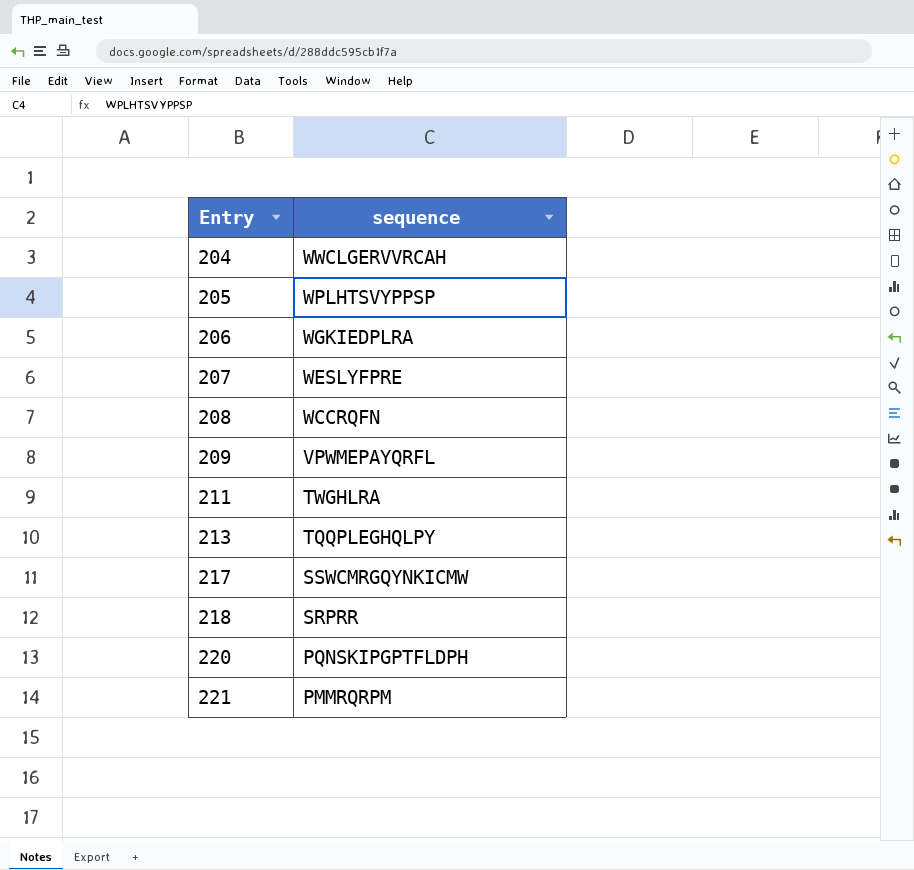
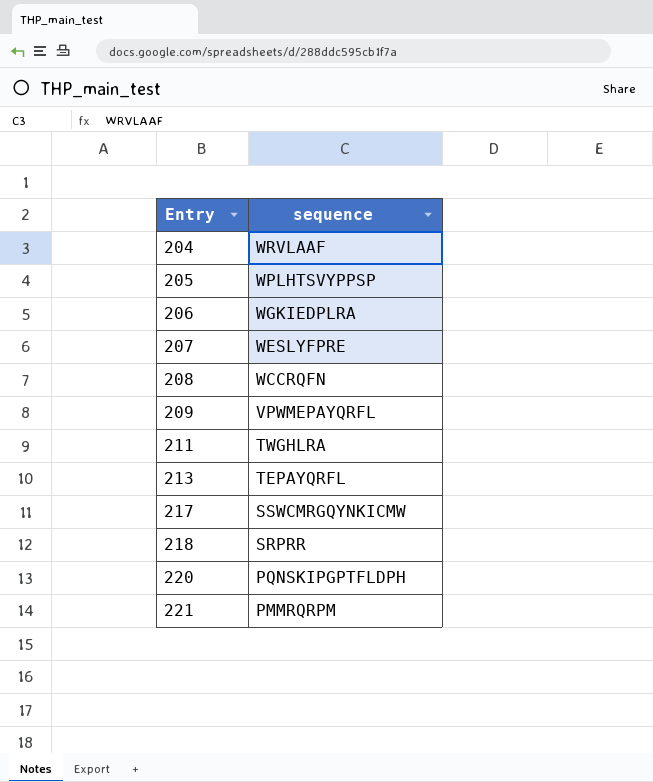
204 | sequence: WWCLGERVVRCAH -> WRVLAAF
213 | sequence: TQQPLEGHQLPY -> TEPAYQRFL

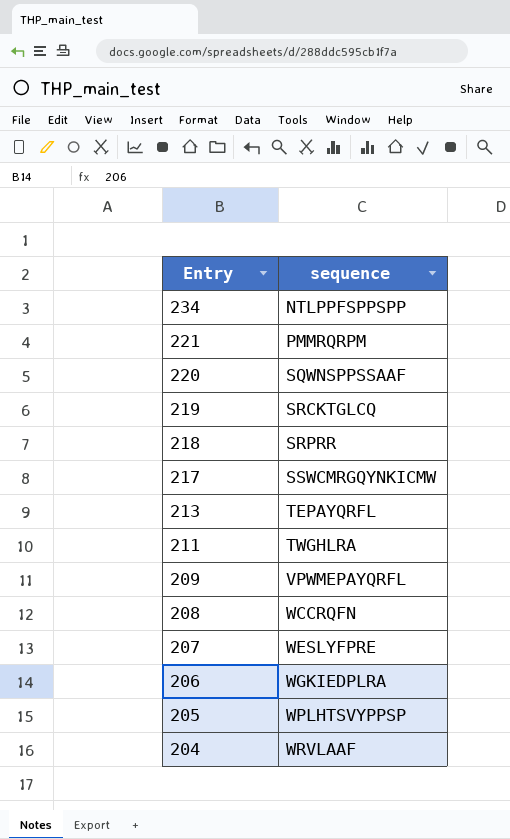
row order: Entry ascending -> Entry descending
row 234: none -> NTLPPFSPPSPP
220 | sequence: PQNSKIPGPTFLDPH -> SQWNSPPSSAAF
row 219: none -> SRCKTGLCQ

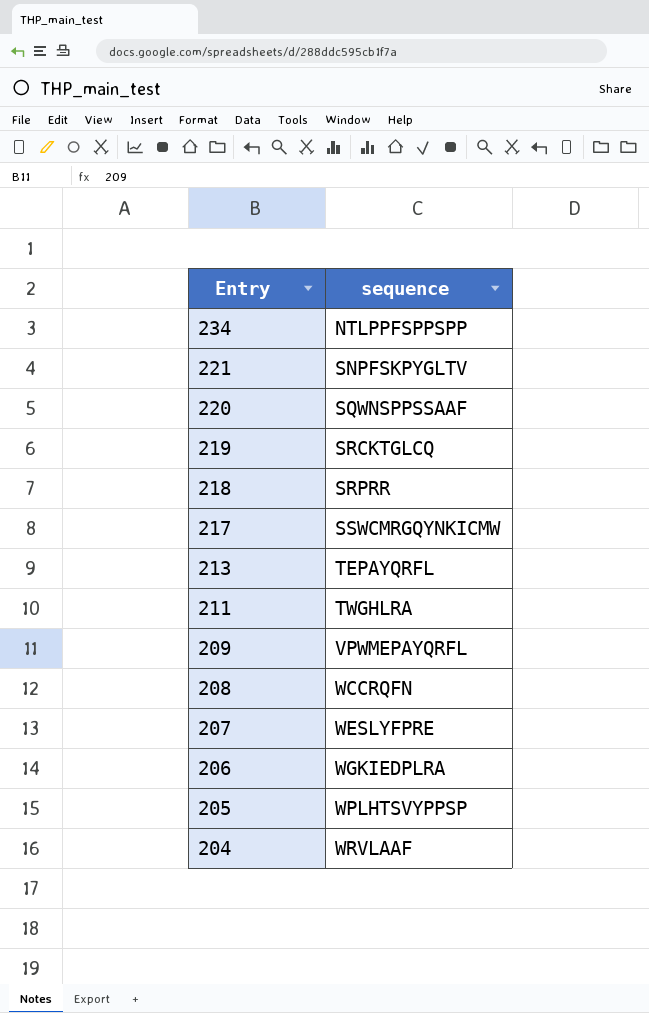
221 | sequence: PMMRQRPM -> SNPFSKPYGLTV

